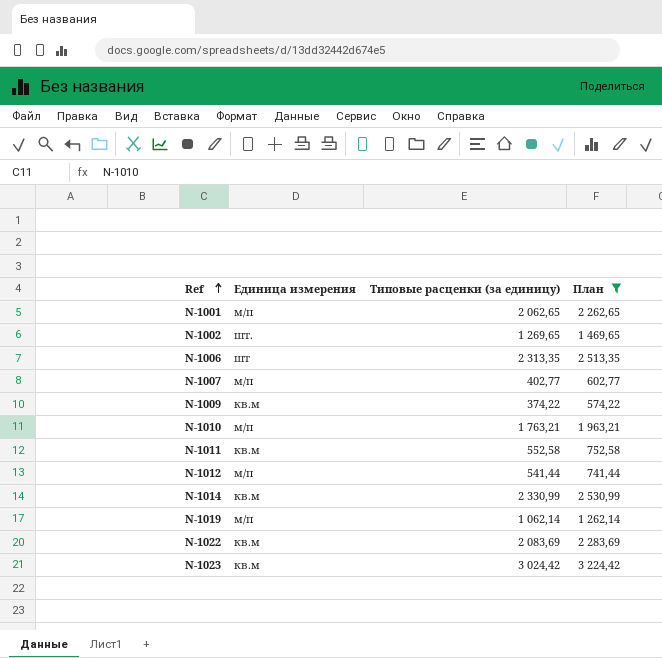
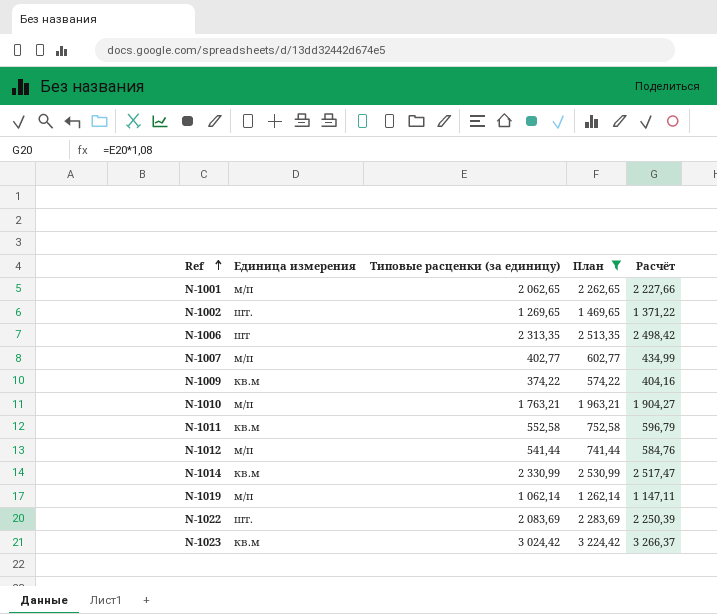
column Расчёт | formula: none -> [Типовые расценки (за единицу)] * 1,08
N-1022 | Единица измерения: кв.м -> шт.

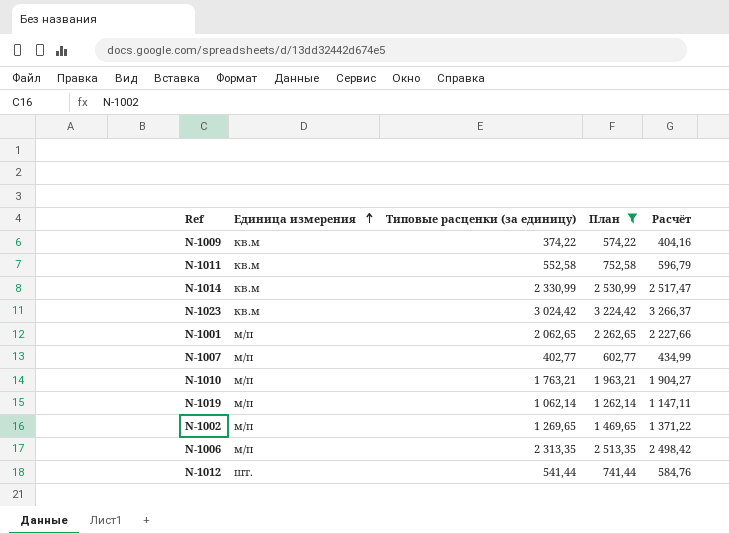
row order: Ref ascending -> Единица измерения ascending
row N-1022: шт. | 2 083,69 | 2 283,69 | 2 250,39 -> none
N-1002 | Единица измерения: шт. -> м/п
N-1006 | Единица измерения: шт -> м/п
N-1012 | Единица измерения: м/п -> шт.

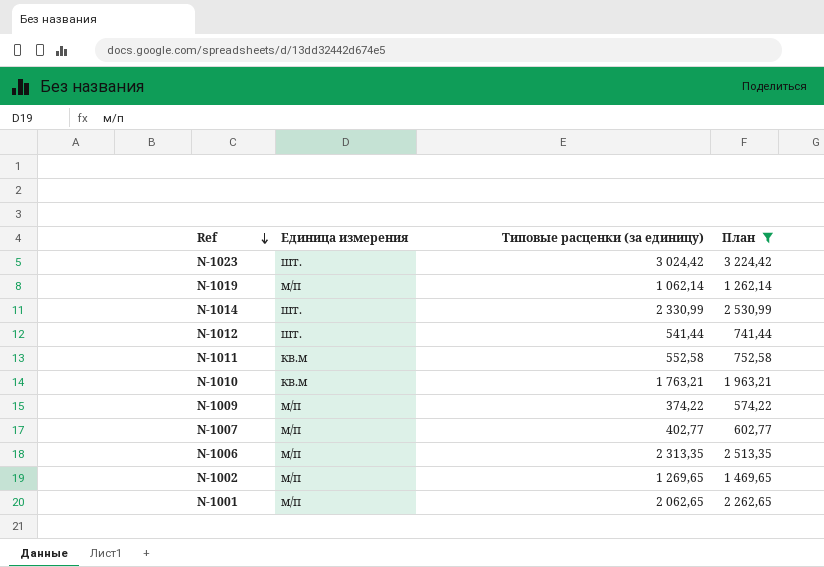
row order: Единица измерения ascending -> Ref descending
column Расчёт | formula: [Типовые расценки (за единицу)] * 1,08 -> none
N-1023 | Единица измерения: кв.м -> шт.
N-1014 | Единица измерения: кв.м -> шт.
N-1010 | Единица измерения: м/п -> кв.м
N-1009 | Единица измерения: кв.м -> м/п

